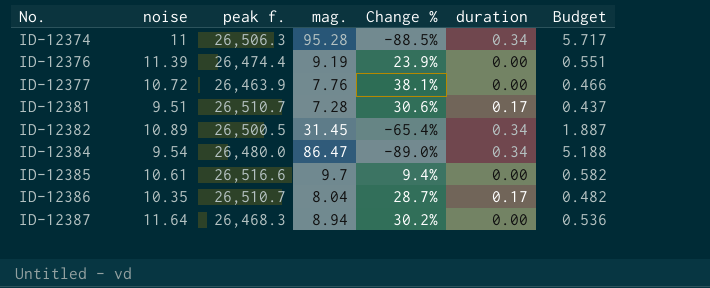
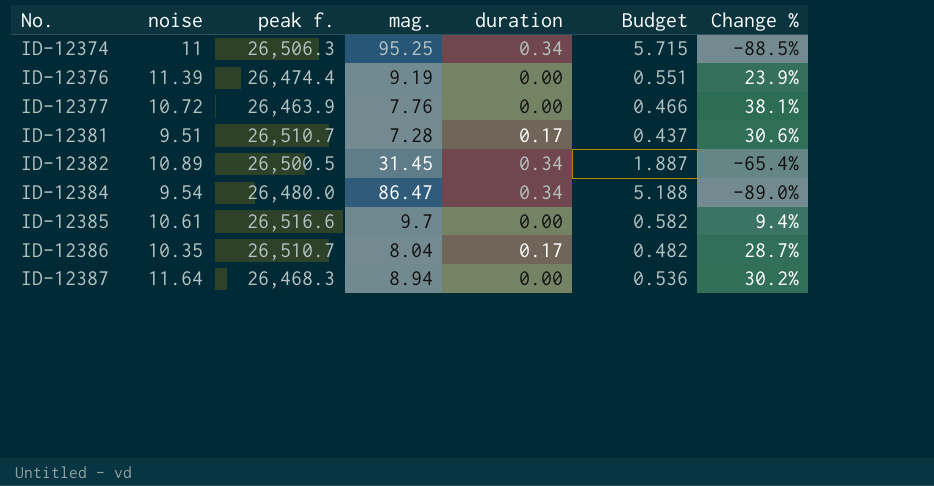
column Change % | position: 5 -> 7
ID-12374 | mag.: 95.28 -> 95.25
ID-12374 | Budget: 5.717 -> 5.715

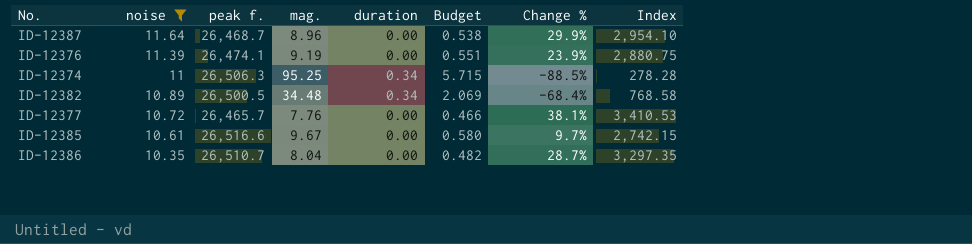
filter: none -> noise >= 10.35
row order: No. ascending -> noise descending
column Index | formula: none -> [peak f.] / [mag.]
ID-12387 | peak f.: 26,468.3 -> 26,468.7
ID-12387 | mag.: 8.94 -> 8.96
ID-12387 | Budget: 0.536 -> 0.538
ID-12387 | Change %: 30.2% -> 29.9%
ID-12376 | peak f.: 26,474.4 -> 26,474.1
ID-12382 | mag.: 31.45 -> 34.48
ID-12382 | Budget: 1.887 -> 2.069
ID-12382 | Change %: -65.4% -> -68.4%
ID-12377 | peak f.: 26,463.9 -> 26,465.7
ID-12385 | mag.: 9.7 -> 9.67
ID-12385 | Budget: 0.582 -> 0.580
ID-12385 | Change %: 9.4% -> 9.7%
ID-12386 | duration: 0.17 -> 0.00

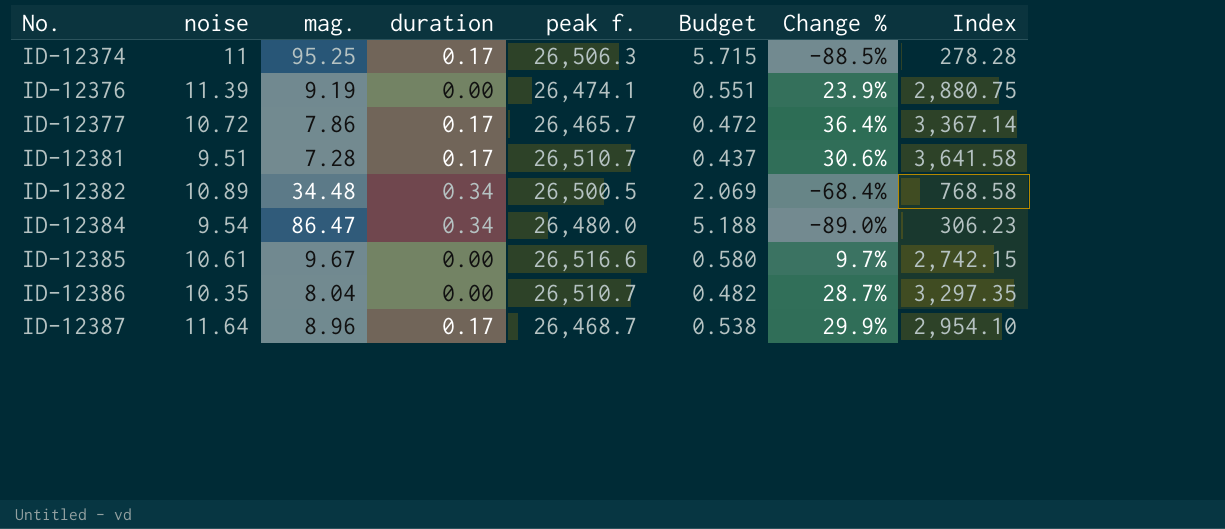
filter: noise >= 10.35 -> none
row order: noise descending -> No. ascending
column peak f. | position: 3 -> 5
ID-12374 | duration: 0.34 -> 0.17
ID-12377 | mag.: 7.76 -> 7.86
ID-12377 | duration: 0.00 -> 0.17
ID-12377 | Budget: 0.466 -> 0.472
ID-12377 | Change %: 38.1% -> 36.4%
ID-12377 | Index: 3,410.53 -> 3,367.14
ID-12387 | duration: 0.00 -> 0.17

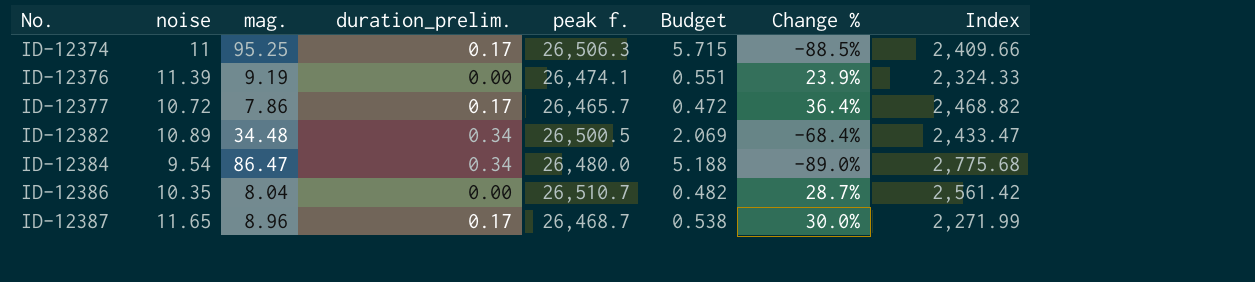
column name: duration -> duration_prelim.
column Index | formula: [peak f.] / [mag.] -> [peak f.] / [noise]
row ID-12381: 9.51 | 7.28 | 0.17 | 26,510.7 | 0.437 | 30.6% | 3,641.58 -> none
row ID-12385: 10.61 | 9.67 | 0.00 | 26,516.6 | 0.580 | 9.7% | 2,742.15 -> none
ID-12387 | noise: 11.64 -> 11.65
ID-12387 | Change %: 29.9% -> 30.0%

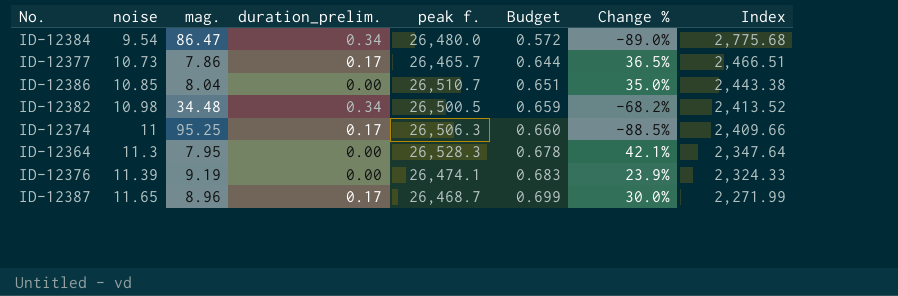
row order: No. ascending -> noise ascending
column Budget | formula: [mag.] * 0.06 -> [noise] * 0.06
ID-12377 | noise: 10.72 -> 10.73
ID-12377 | Change %: 36.4% -> 36.5%
ID-12377 | Index: 2,468.82 -> 2,466.51
ID-12386 | noise: 10.35 -> 10.85
ID-12386 | Change %: 28.7% -> 35.0%
ID-12386 | Index: 2,561.42 -> 2,443.38
ID-12382 | noise: 10.89 -> 10.98
ID-12382 | Change %: -68.4% -> -68.2%
ID-12382 | Index: 2,433.47 -> 2,413.52
row ID-12364: none -> 11.3 | 7.95 | 0.00 | 26,528.3 | 0.678 | 42.1% | 2,347.64

